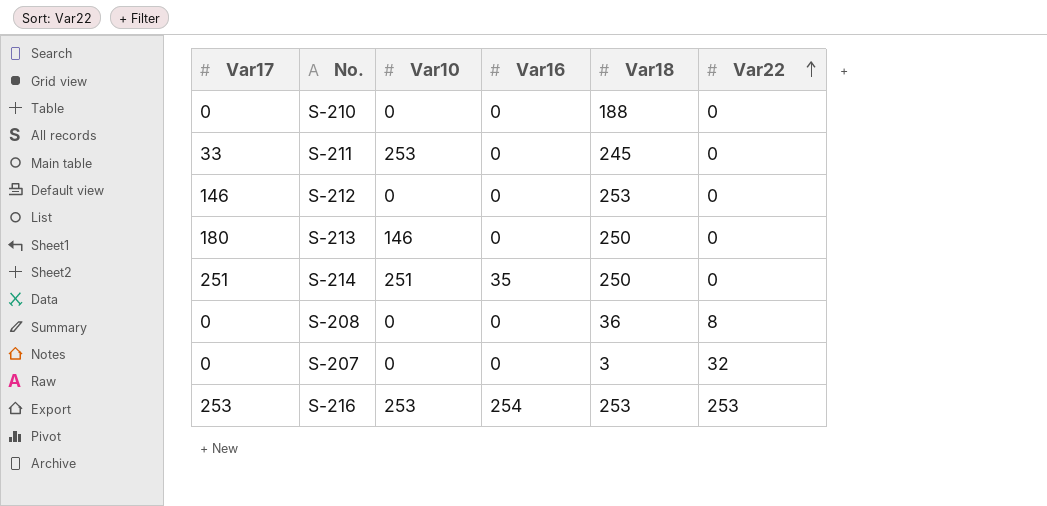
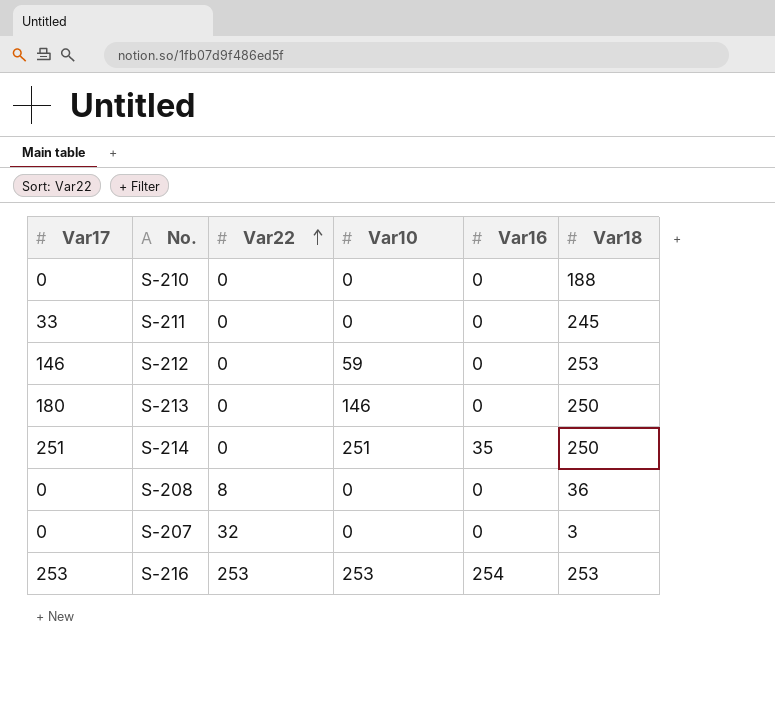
column Var22 | position: 6 -> 3
S-211 | Var10: 253 -> 0
S-212 | Var10: 0 -> 59

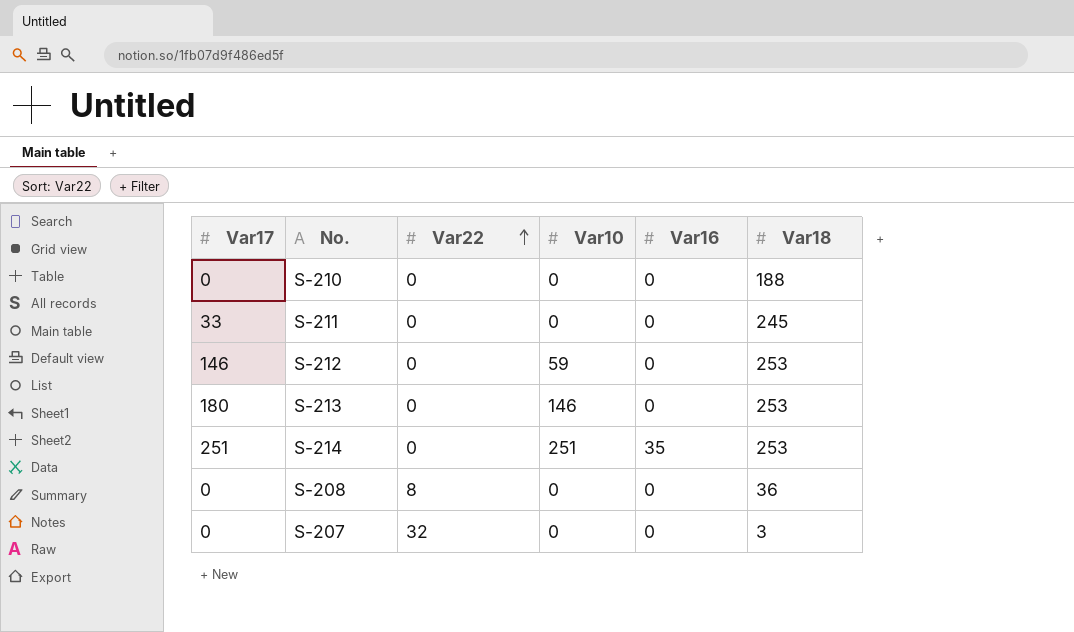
row S-216: 253 | 253 | 253 | 254 | 253 -> none
S-213 | Var18: 250 -> 253
S-214 | Var18: 250 -> 253

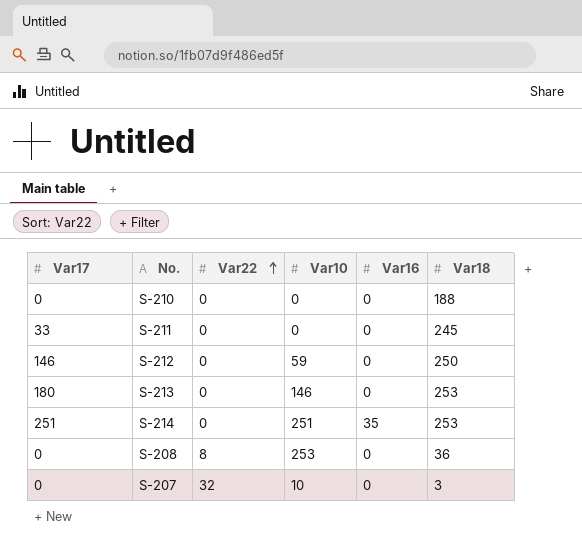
S-212 | Var18: 253 -> 250
S-208 | Var10: 0 -> 253
S-207 | Var10: 0 -> 10

